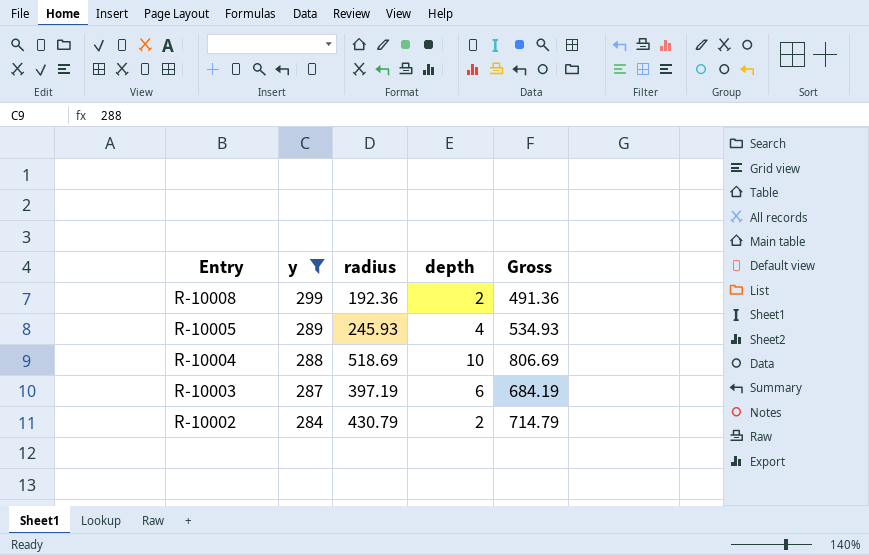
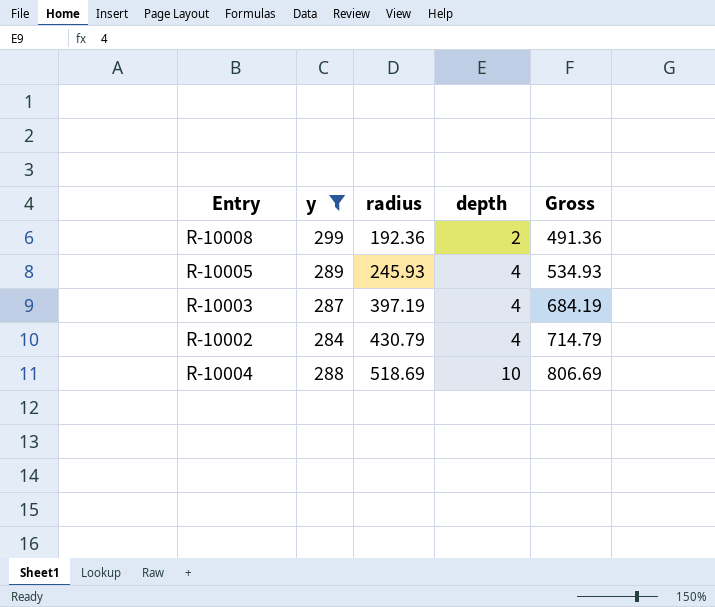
row order: Entry descending -> radius ascending
R-10003 | depth: 6 -> 4
R-10002 | depth: 2 -> 4

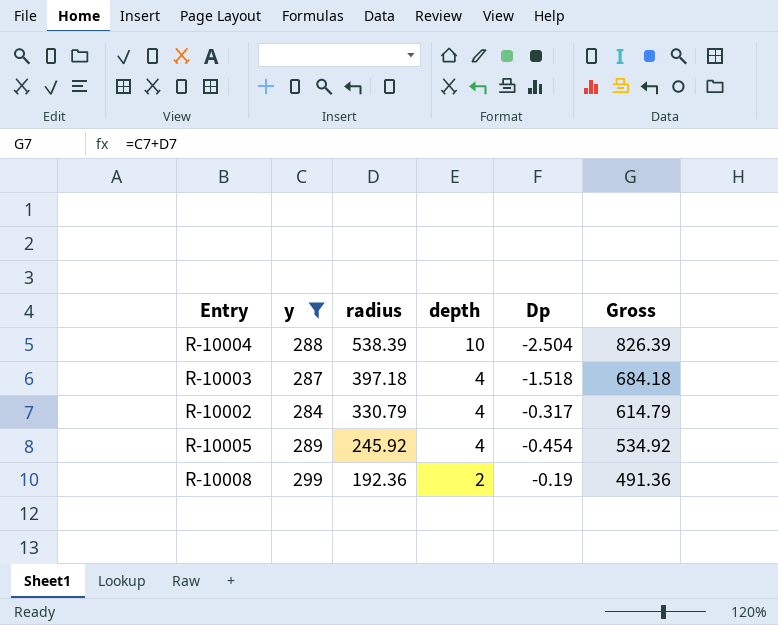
row order: radius ascending -> radius descending
column Dp | position: none -> 5
R-10004 | radius: 518.69 -> 538.39
R-10004 | Gross: 806.69 -> 826.39
R-10003 | radius: 397.19 -> 397.18
R-10003 | Gross: 684.19 -> 684.18
R-10002 | radius: 430.79 -> 330.79
R-10002 | Gross: 714.79 -> 614.79
R-10005 | radius: 245.93 -> 245.92
R-10005 | Gross: 534.93 -> 534.92

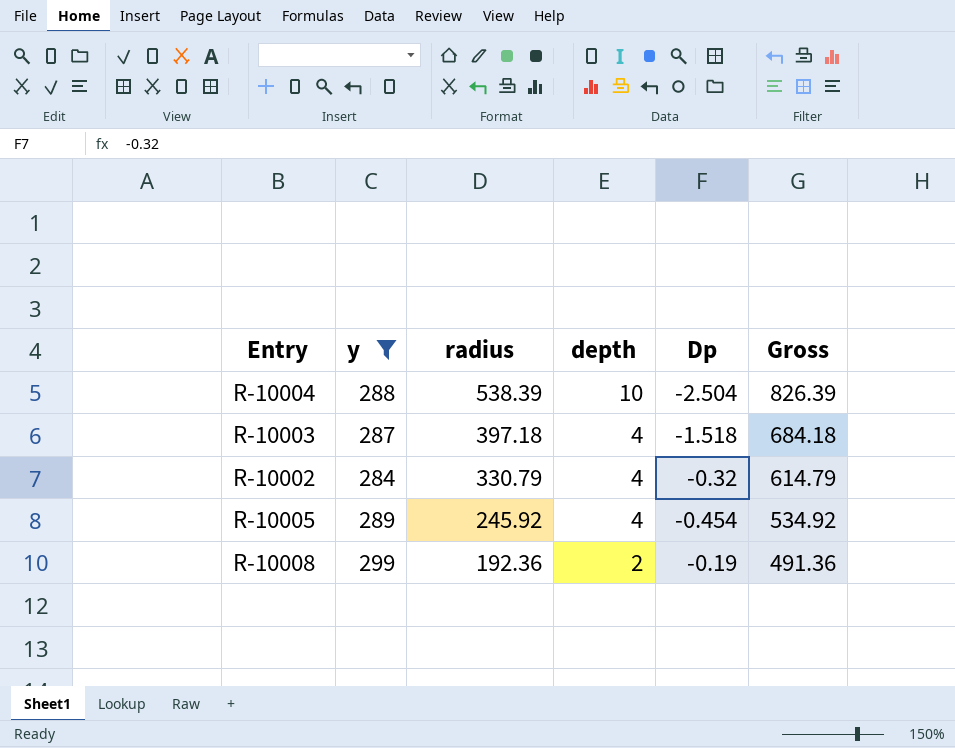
R-10002 | Dp: -0.317 -> -0.32

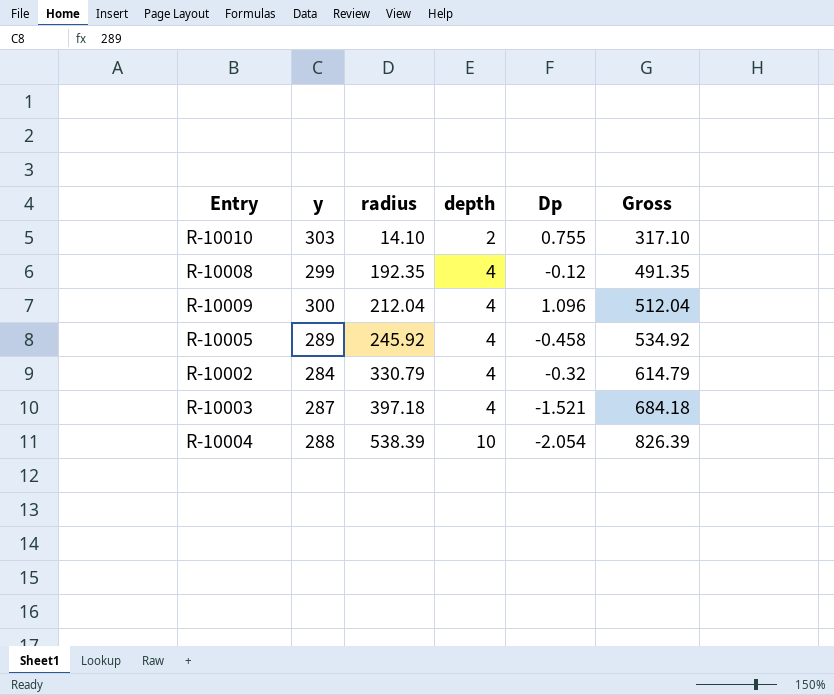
filter: y <= 299 -> none
row order: radius descending -> radius ascending
R-10008 | radius: 192.36 -> 192.35
R-10008 | depth: 2 -> 4
R-10008 | Dp: -0.19 -> -0.12
R-10008 | Gross: 491.36 -> 491.35
R-10005 | Dp: -0.454 -> -0.458
R-10003 | Dp: -1.518 -> -1.521
R-10004 | Dp: -2.504 -> -2.054

